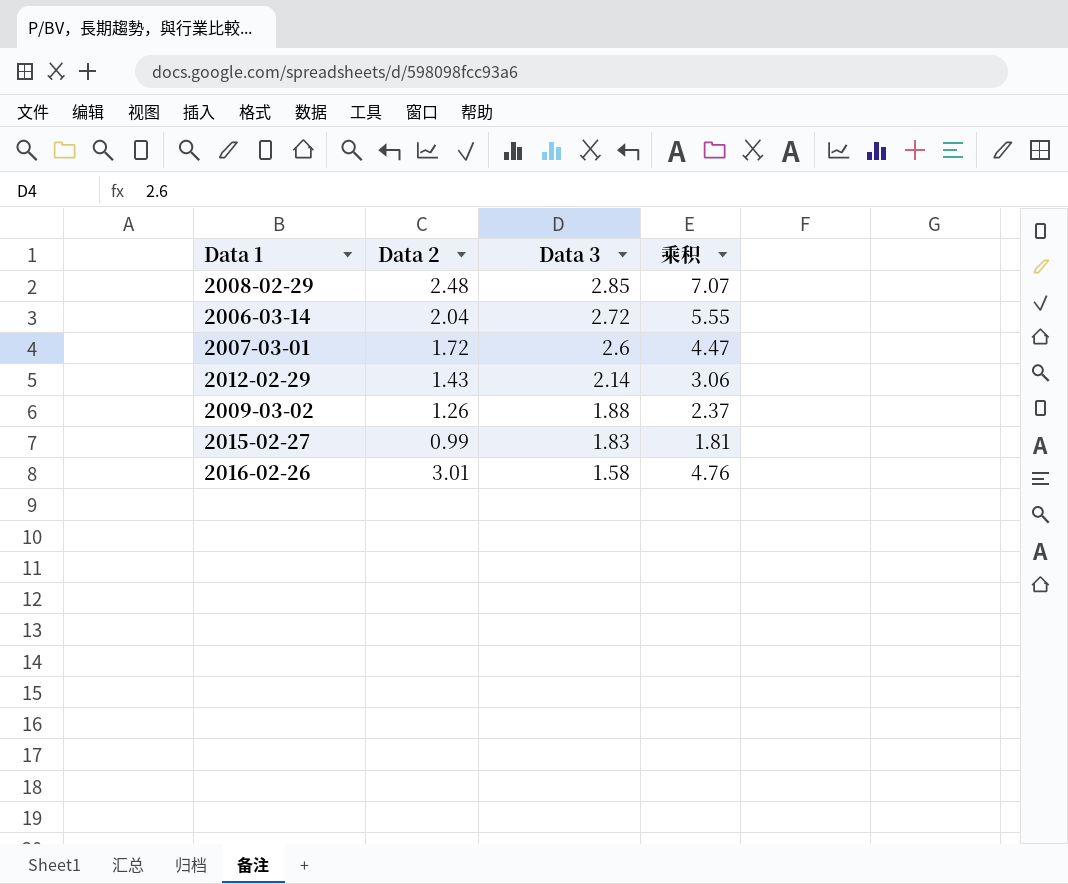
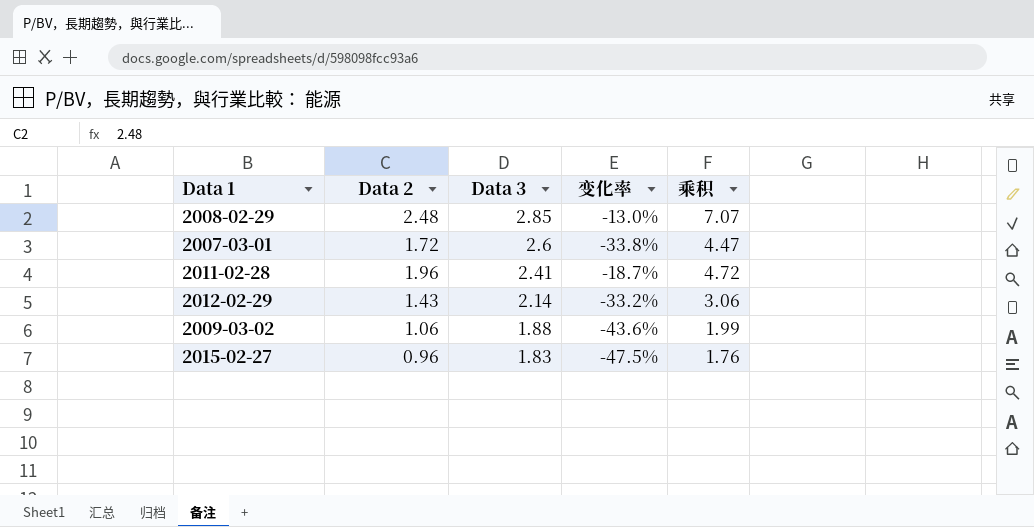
column 变化率 | formula: none -> ([Data 2] - [Data 3]) / [Data 3]
row 2006-03-14: 2.04 | 2.72 | 5.55 -> none
row 2016-02-26: 3.01 | 1.58 | 4.76 -> none
row 2011-02-28: none -> 1.96 | 2.41 | -18.7% | 4.72
2009-03-02 | Data 2: 1.26 -> 1.06
2009-03-02 | 乘积: 2.37 -> 1.99
2015-02-27 | Data 2: 0.99 -> 0.96
2015-02-27 | 乘积: 1.81 -> 1.76

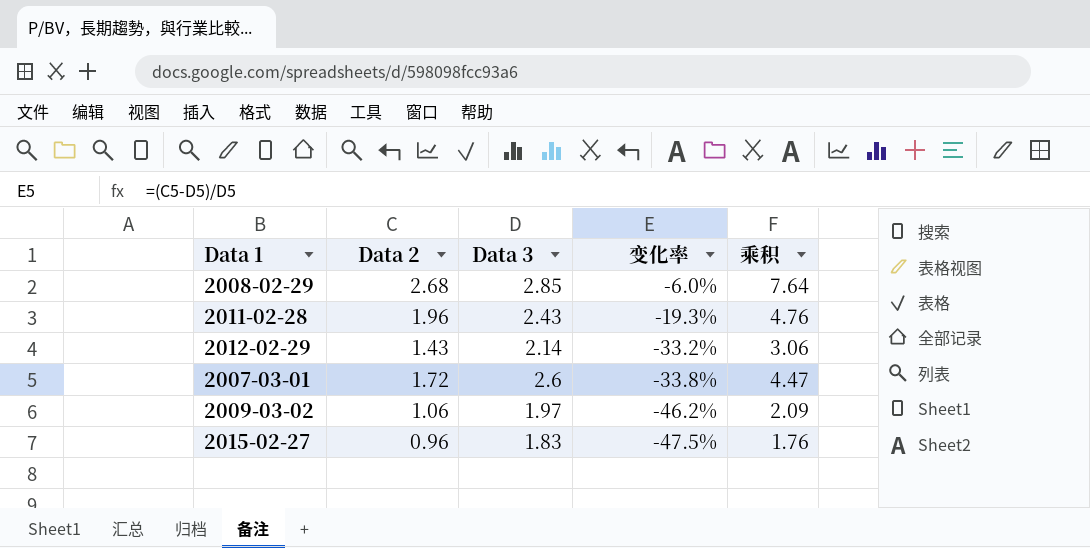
row order: Data 3 descending -> 变化率 descending
2008-02-29 | Data 2: 2.48 -> 2.68
2008-02-29 | 变化率: -13.0% -> -6.0%
2008-02-29 | 乘积: 7.07 -> 7.64
2011-02-28 | Data 3: 2.41 -> 2.43
2011-02-28 | 变化率: -18.7% -> -19.3%
2011-02-28 | 乘积: 4.72 -> 4.76
2009-03-02 | Data 3: 1.88 -> 1.97
2009-03-02 | 变化率: -43.6% -> -46.2%
2009-03-02 | 乘积: 1.99 -> 2.09

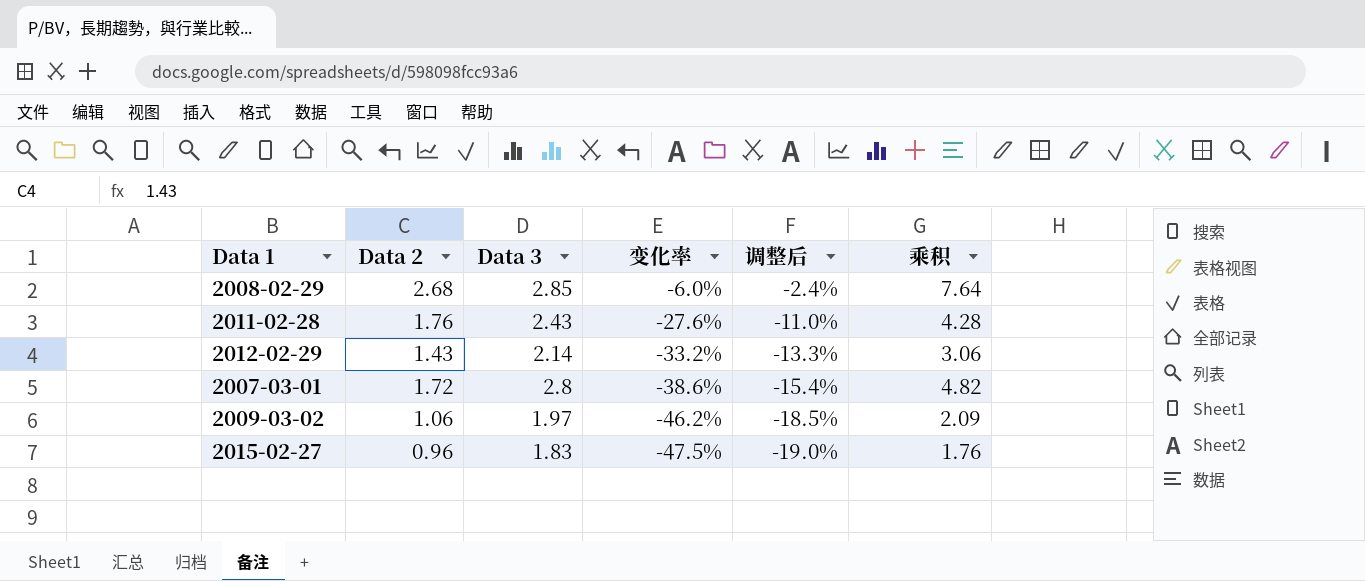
column 调整后 | formula: none -> [变化率] * 0.4
2011-02-28 | Data 2: 1.96 -> 1.76
2011-02-28 | 变化率: -19.3% -> -27.6%
2011-02-28 | 乘积: 4.76 -> 4.28
2007-03-01 | Data 3: 2.6 -> 2.8
2007-03-01 | 变化率: -33.8% -> -38.6%
2007-03-01 | 乘积: 4.47 -> 4.82

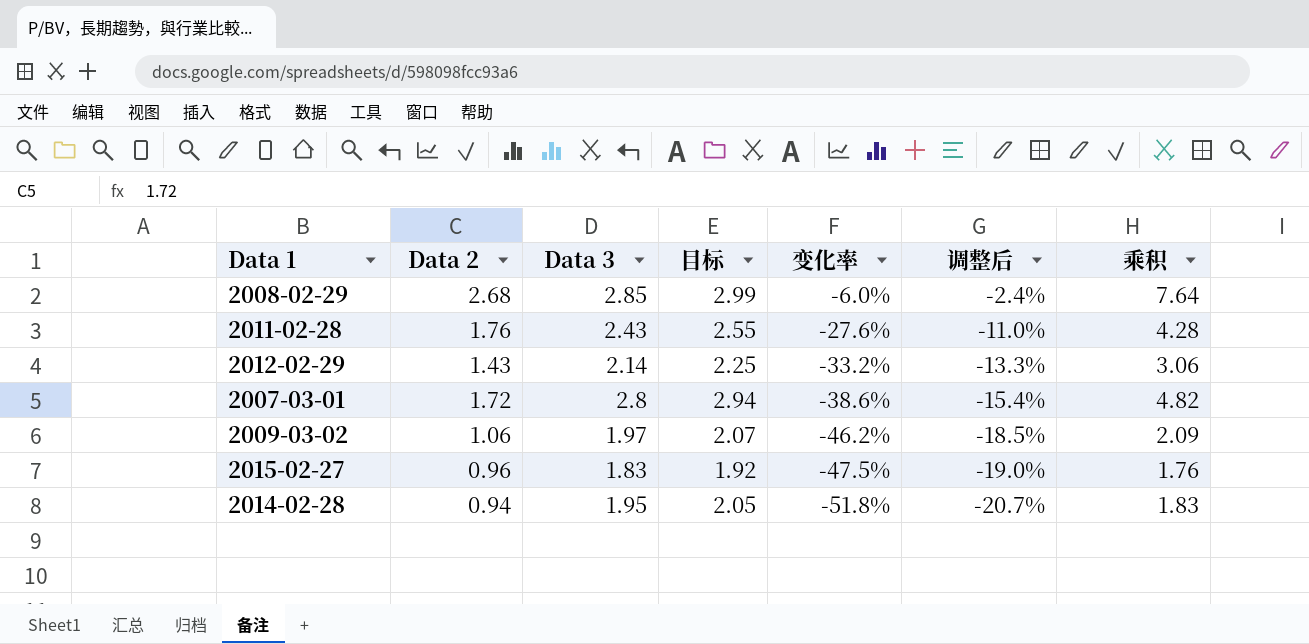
column 目标 | formula: none -> [Data 3] * 1.05
row 2014-02-28: none -> 0.94 | 1.95 | 2.05 | -51.8% | -20.7% | 1.83

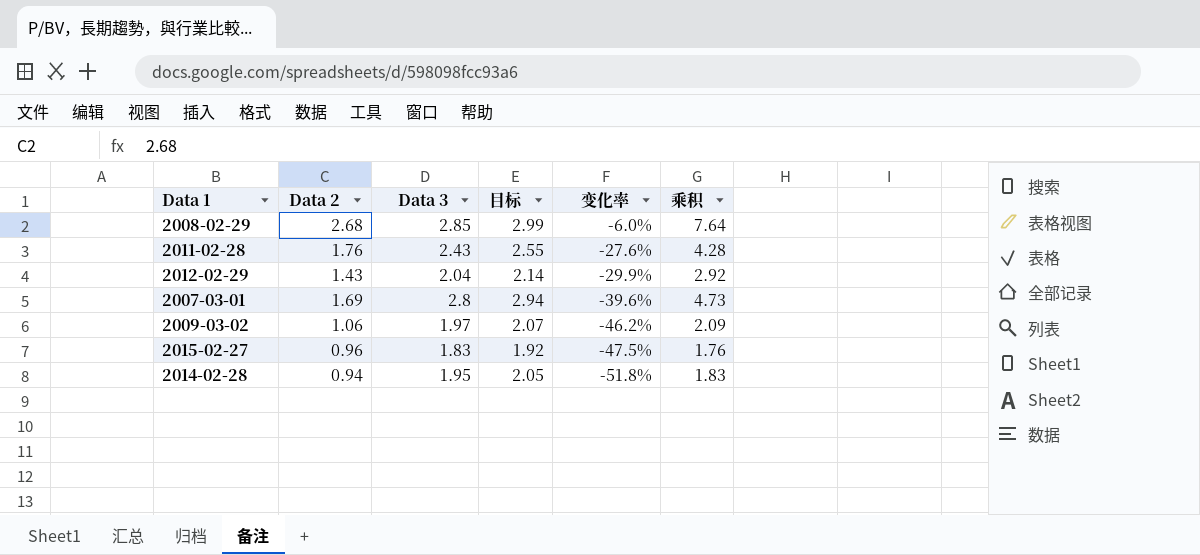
column 调整后 | formula: [变化率] * 0.4 -> none
2012-02-29 | Data 3: 2.14 -> 2.04
2012-02-29 | 目标: 2.25 -> 2.14
2012-02-29 | 变化率: -33.2% -> -29.9%
2012-02-29 | 乘积: 3.06 -> 2.92
2007-03-01 | Data 2: 1.72 -> 1.69
2007-03-01 | 变化率: -38.6% -> -39.6%
2007-03-01 | 乘积: 4.82 -> 4.73

